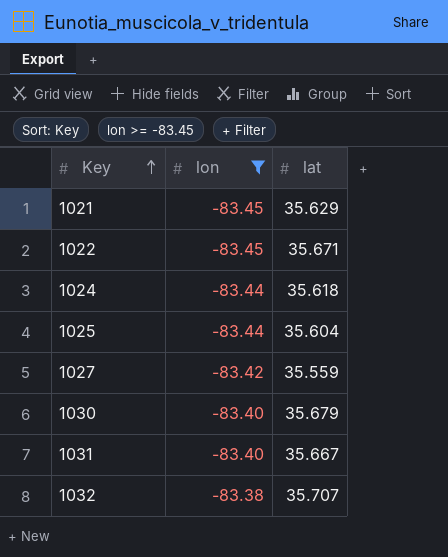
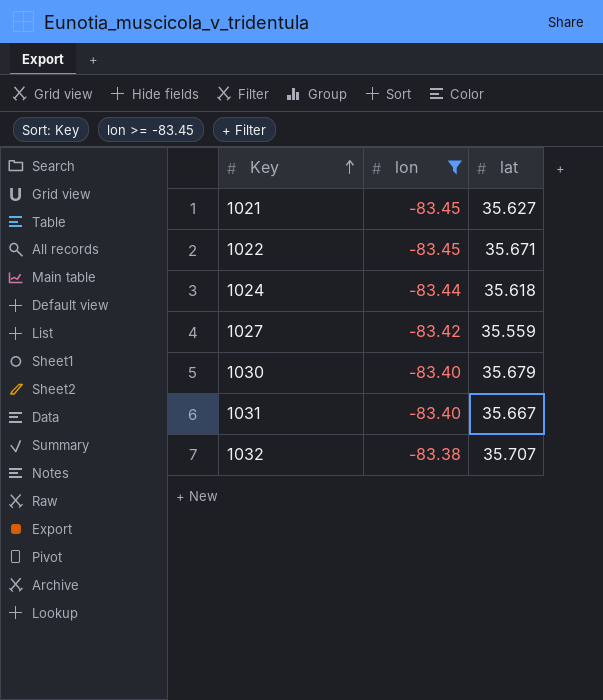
row 1025: -83.44 | 35.604 -> none
1021 | lat: 35.629 -> 35.627

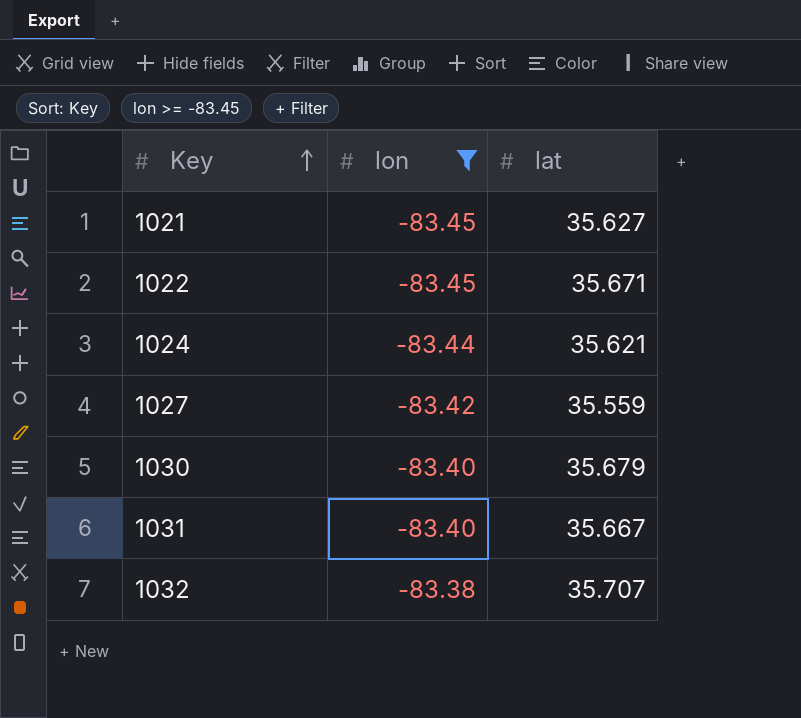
1024 | lat: 35.618 -> 35.621

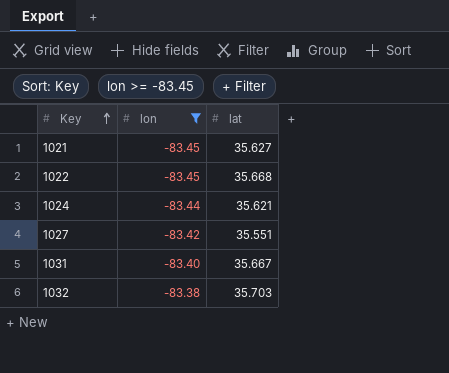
row 1030: -83.40 | 35.679 -> none
1022 | lat: 35.671 -> 35.668
1027 | lat: 35.559 -> 35.551
1032 | lat: 35.707 -> 35.703

